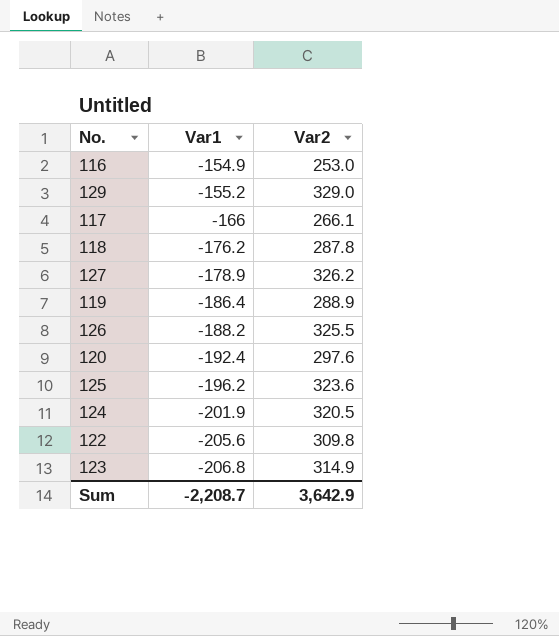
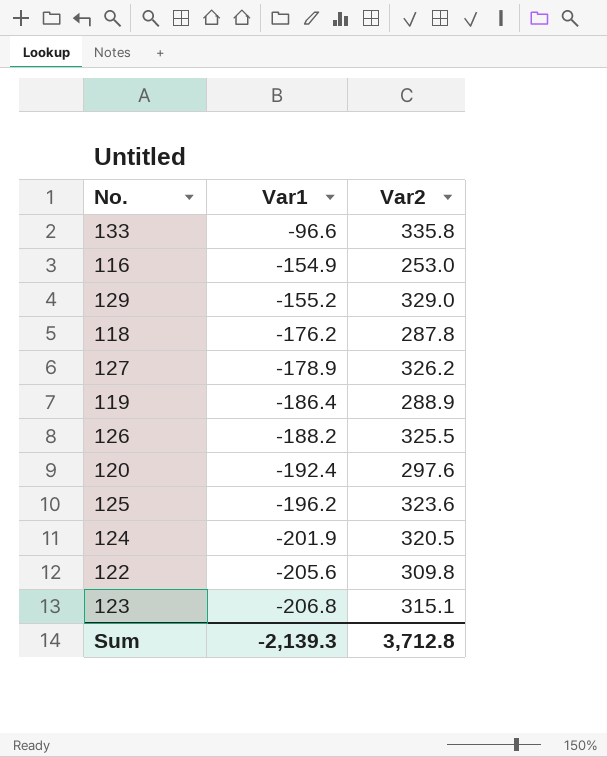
row 117: -166 | 266.1 -> none
row 133: none -> -96.6 | 335.8
123 | Var2: 314.9 -> 315.1
Sum | Var1: -2,208.7 -> -2,139.3
Sum | Var2: 3,642.9 -> 3,712.8

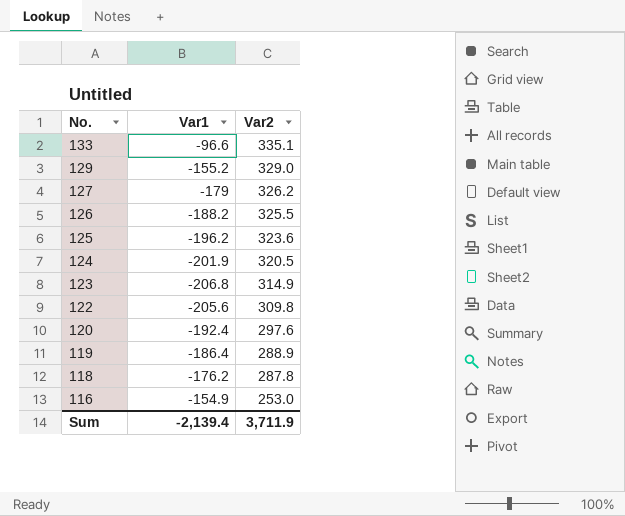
row order: Var1 descending -> No. descending
133 | Var2: 335.8 -> 335.1
127 | Var1: -178.9 -> -179
123 | Var2: 315.1 -> 314.9
Sum | Var1: -2,139.3 -> -2,139.4
Sum | Var2: 3,712.8 -> 3,711.9

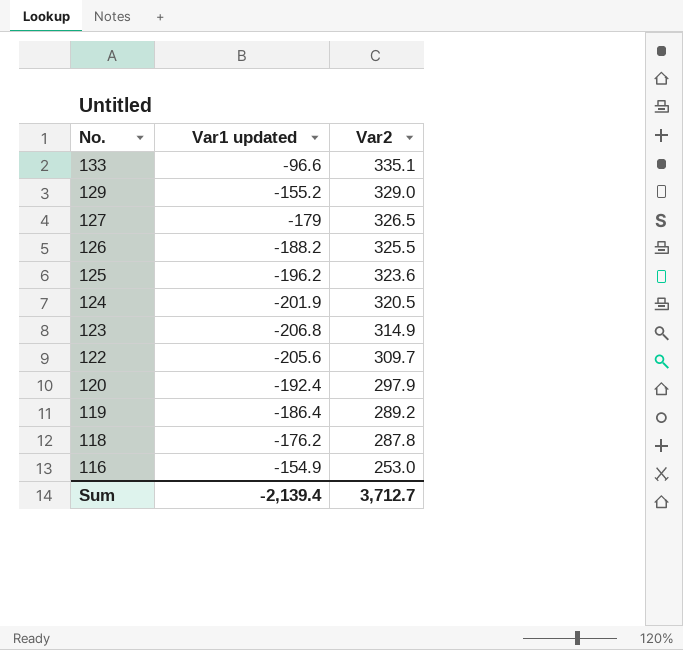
column name: Var1 -> Var1 updated
127 | Var2: 326.2 -> 326.5
122 | Var2: 309.8 -> 309.7
120 | Var2: 297.6 -> 297.9
119 | Var2: 288.9 -> 289.2
Sum | Var2: 3,711.9 -> 3,712.7

